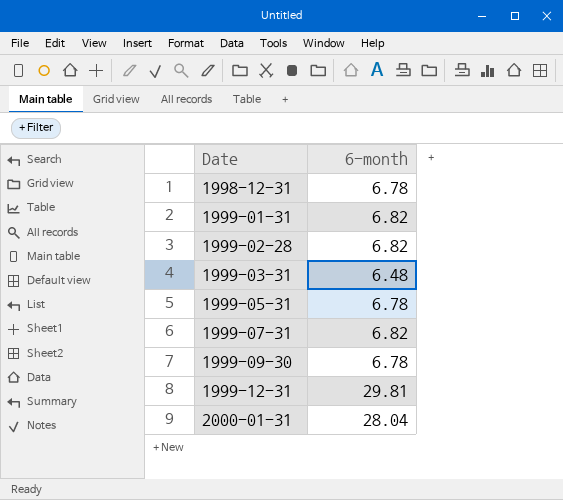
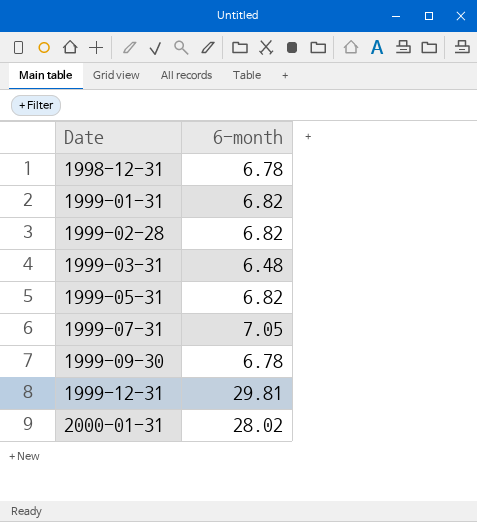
1999-05-31 | 6-month: 6.78 -> 6.82
1999-07-31 | 6-month: 6.82 -> 7.05
2000-01-31 | 6-month: 28.04 -> 28.02

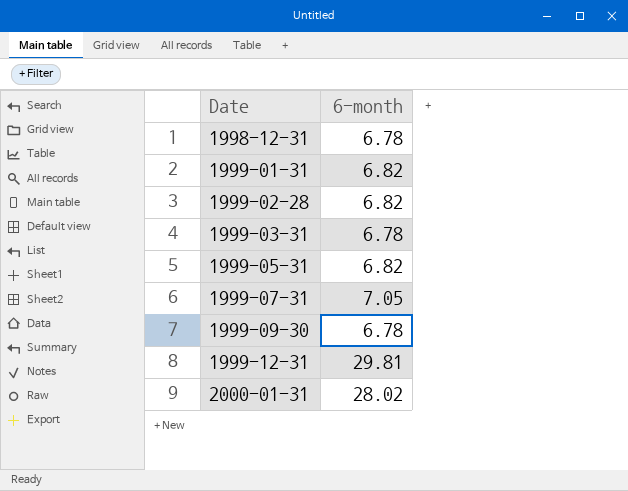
1999-03-31 | 6-month: 6.48 -> 6.78

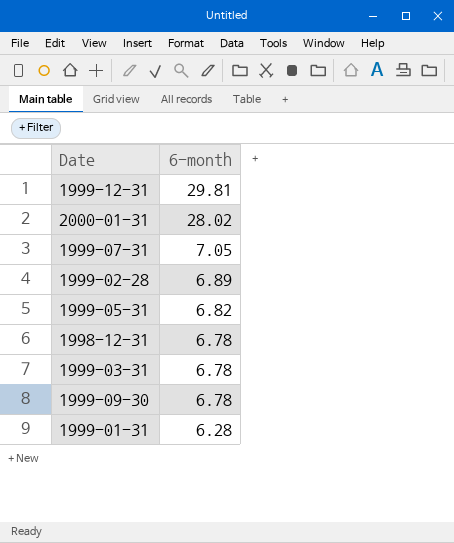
row order: Date ascending -> 6-month descending
1999-02-28 | 6-month: 6.82 -> 6.89
1999-01-31 | 6-month: 6.82 -> 6.28

